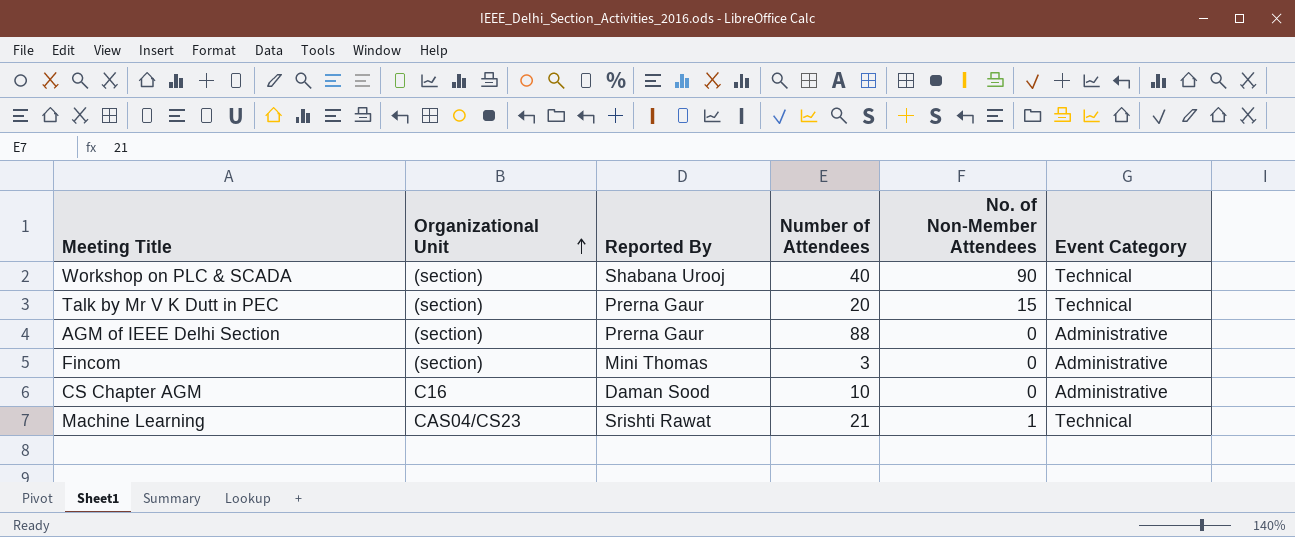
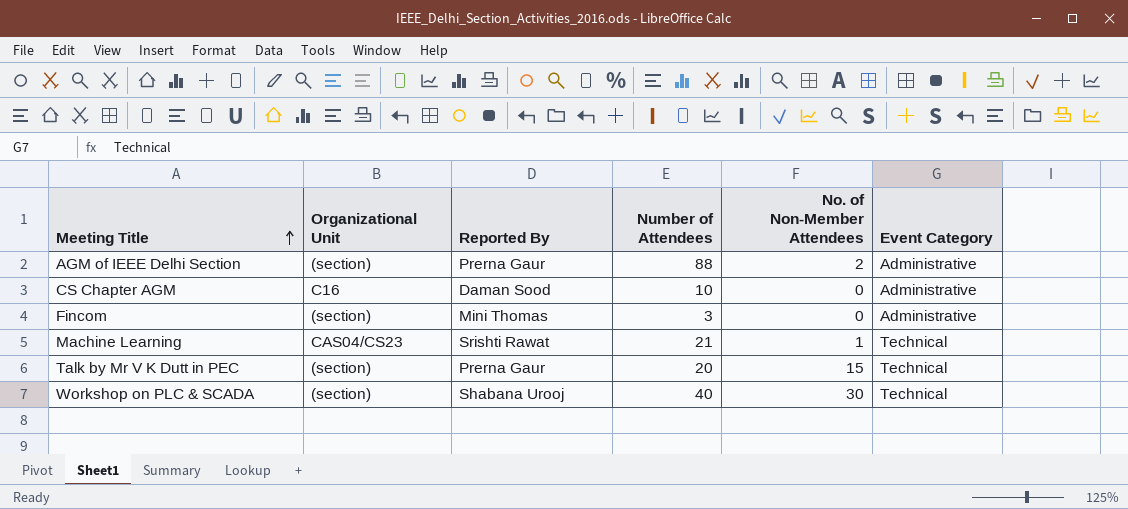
row order: Organizational Unit ascending -> Meeting Title ascending
AGM of IEEE Delhi Section | No. of Non-Member Attendees: 0 -> 2
Workshop on PLC & SCADA | No. of Non-Member Attendees: 90 -> 30

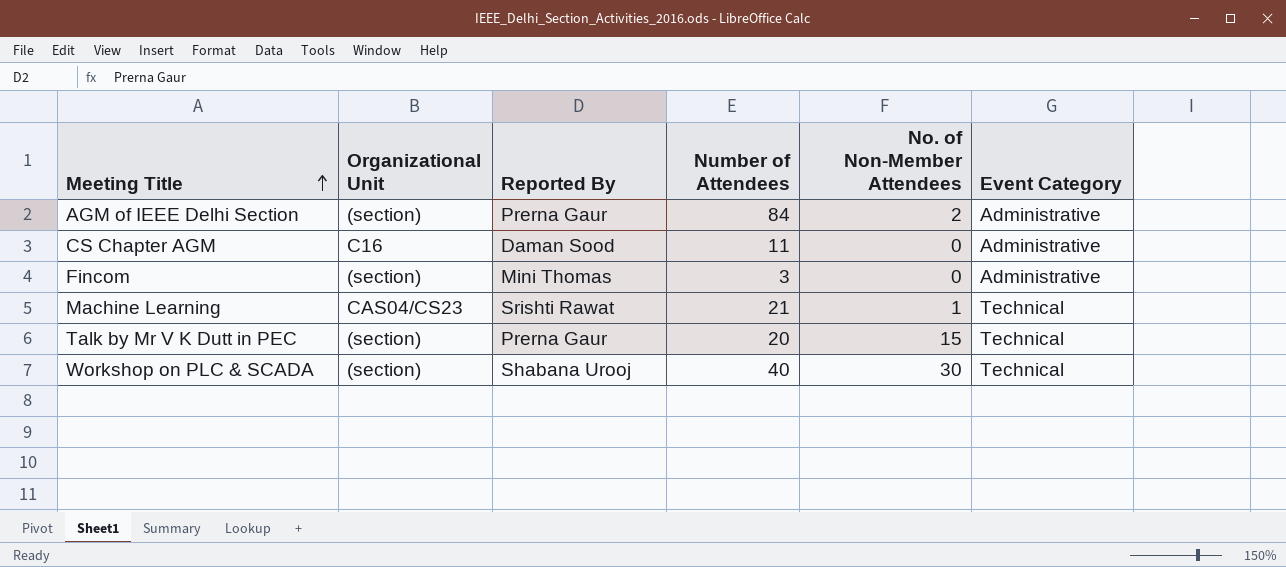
AGM of IEEE Delhi Section | Number of Attendees: 88 -> 84
CS Chapter AGM | Number of Attendees: 10 -> 11

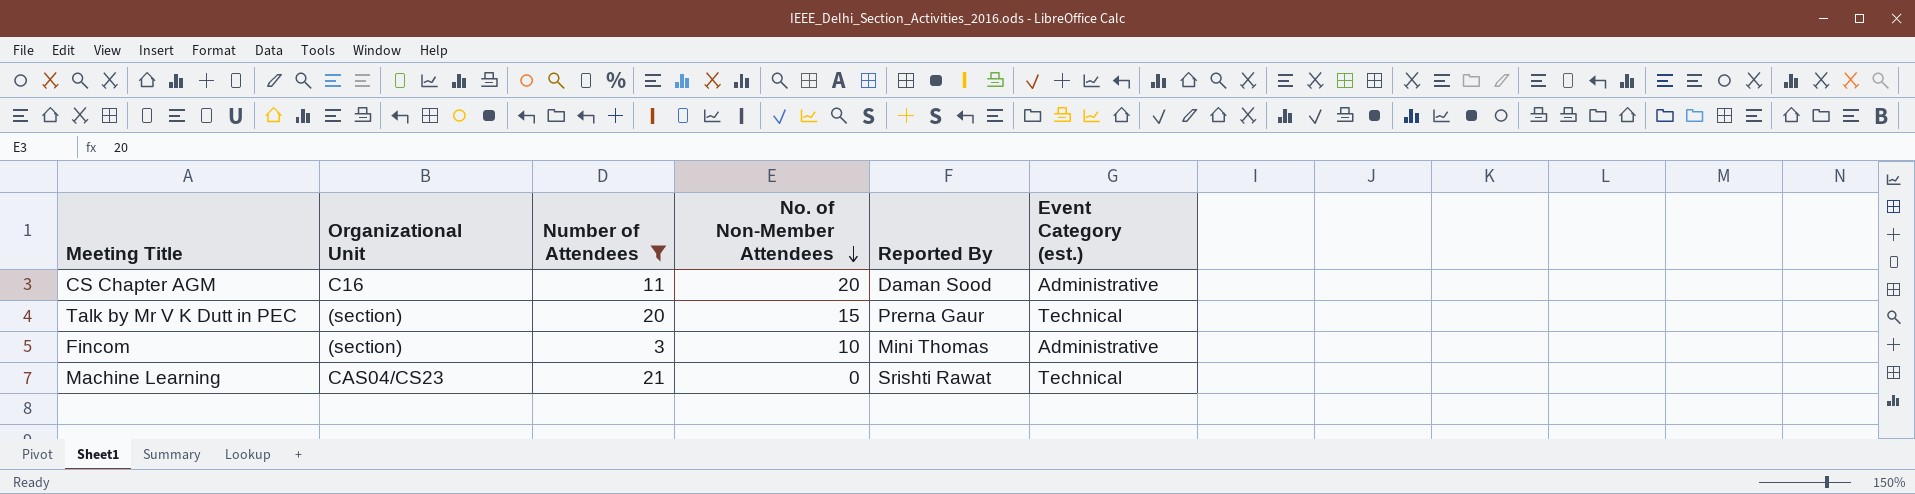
filter: none -> Number of Attendees <= 21
row order: Meeting Title ascending -> No. of Non-Member Attendees descending
column Reported By | position: 3 -> 5
column name: Event Category -> Event Category (est.)
CS Chapter AGM | No. of Non-Member Attendees: 0 -> 20
Fincom | No. of Non-Member Attendees: 0 -> 10
Machine Learning | No. of Non-Member Attendees: 1 -> 0

